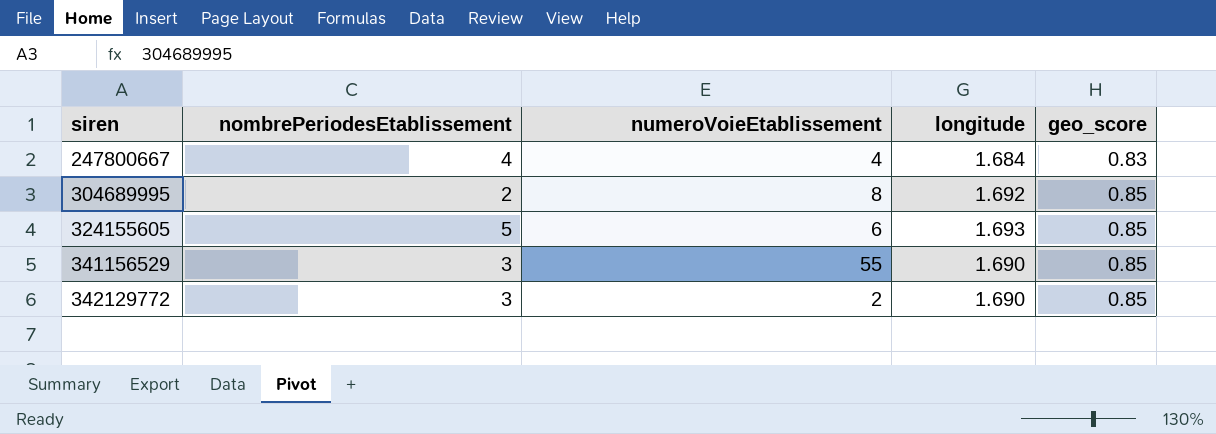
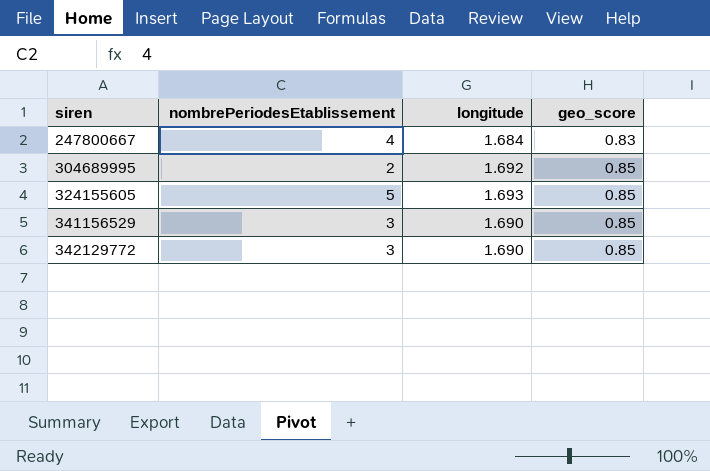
column numeroVoieEtablissement | position: 3 -> none

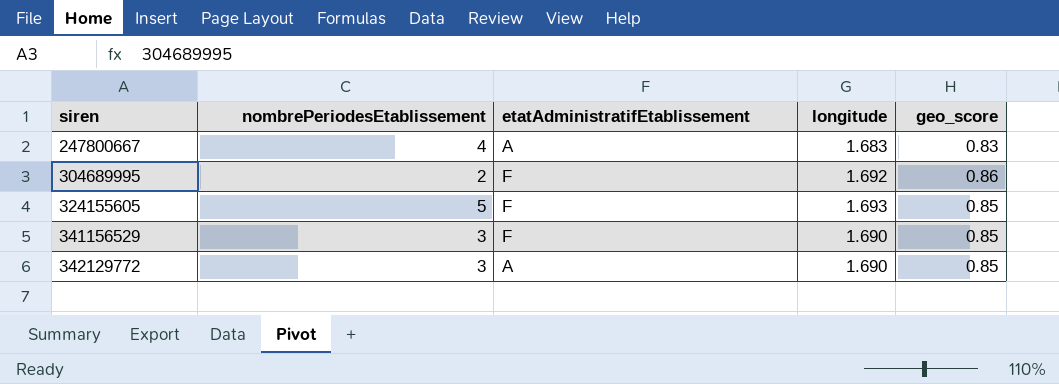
column etatAdministratifEtablissement | position: none -> 3
247800667 | longitude: 1.684 -> 1.683
304689995 | geo_score: 0.85 -> 0.86

